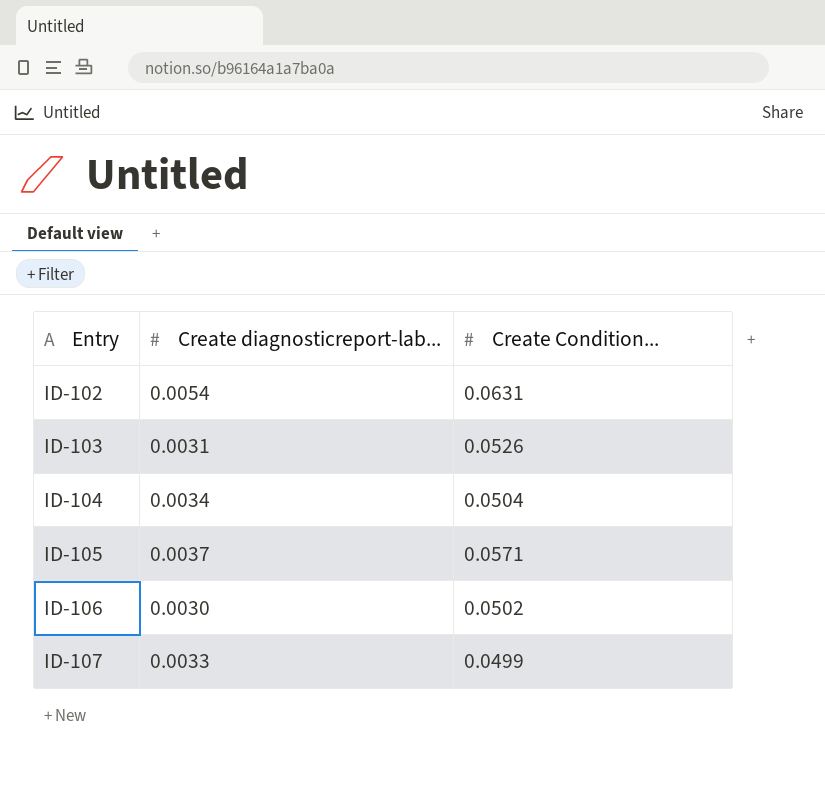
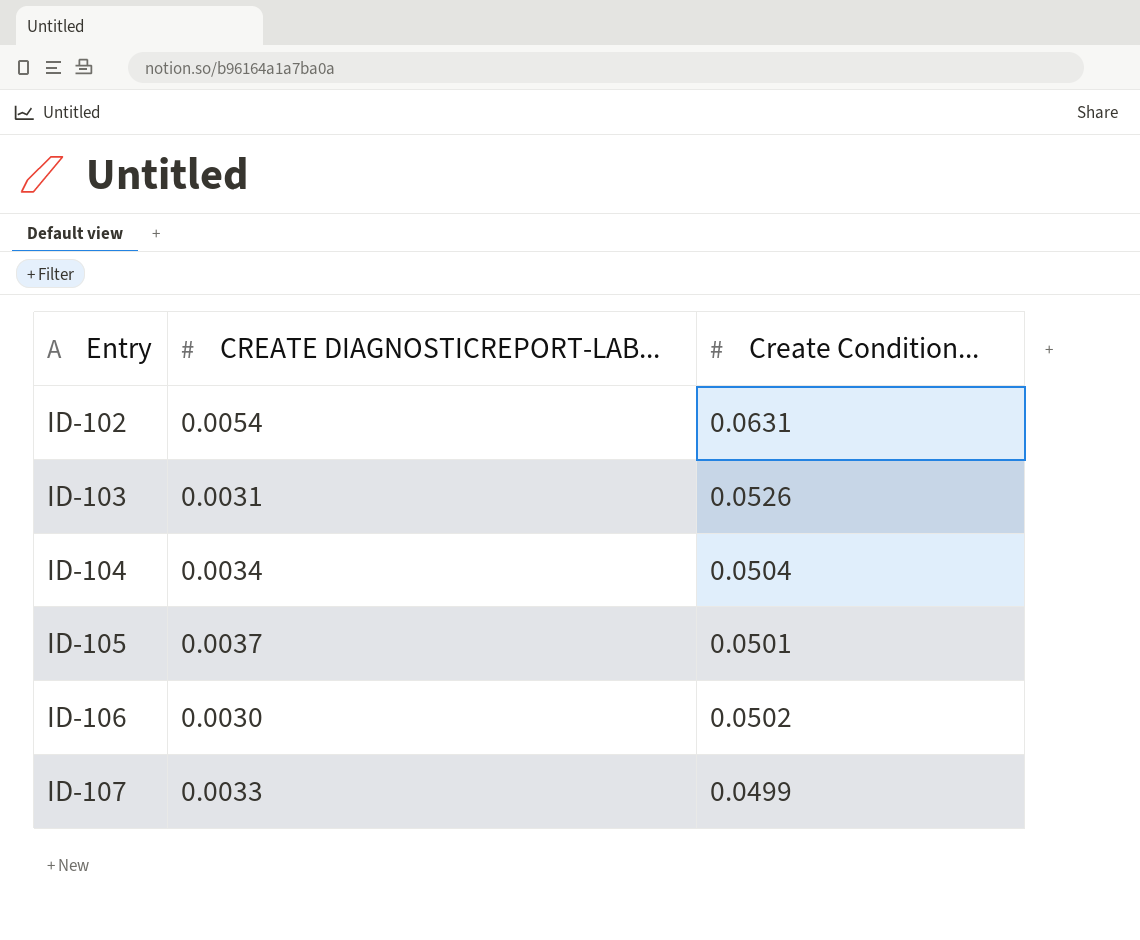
column name: Create diagnosticreport-lab... -> CREATE DIAGNOSTICREPORT-LAB...
ID-105 | Create Condition...: 0.0571 -> 0.0501

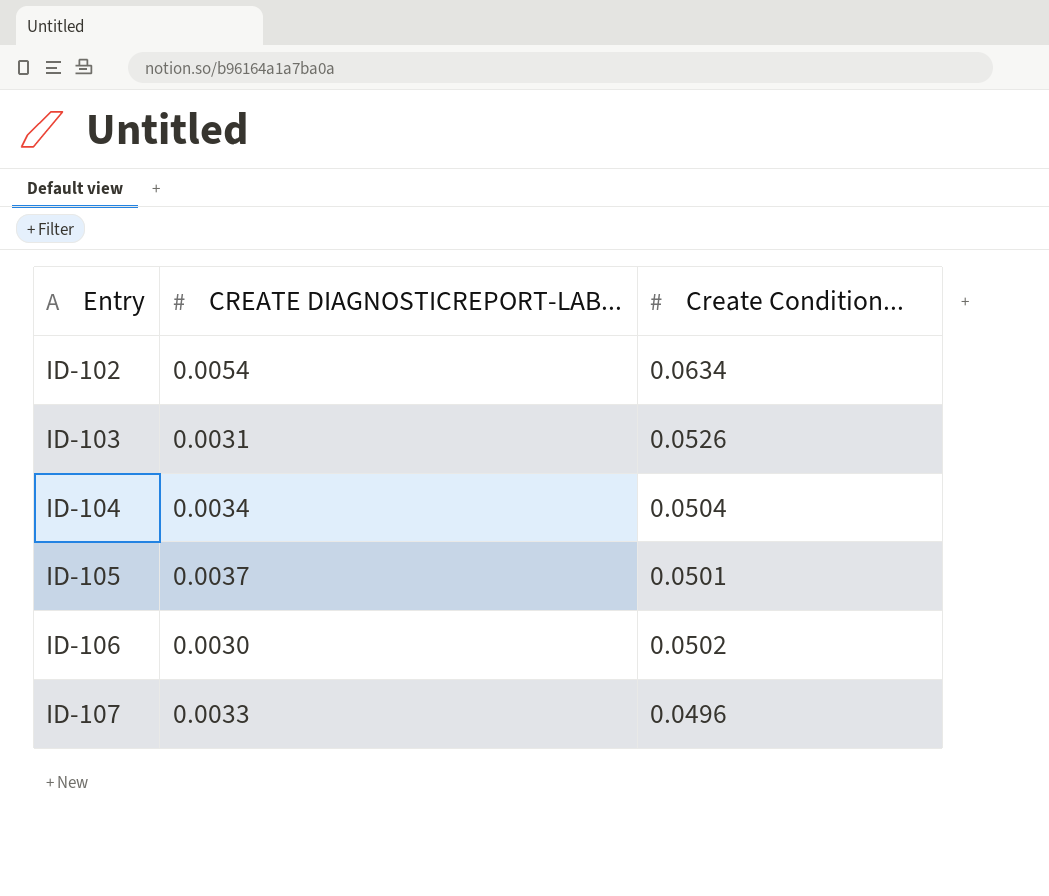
ID-102 | Create Condition...: 0.0631 -> 0.0634
ID-107 | Create Condition...: 0.0499 -> 0.0496

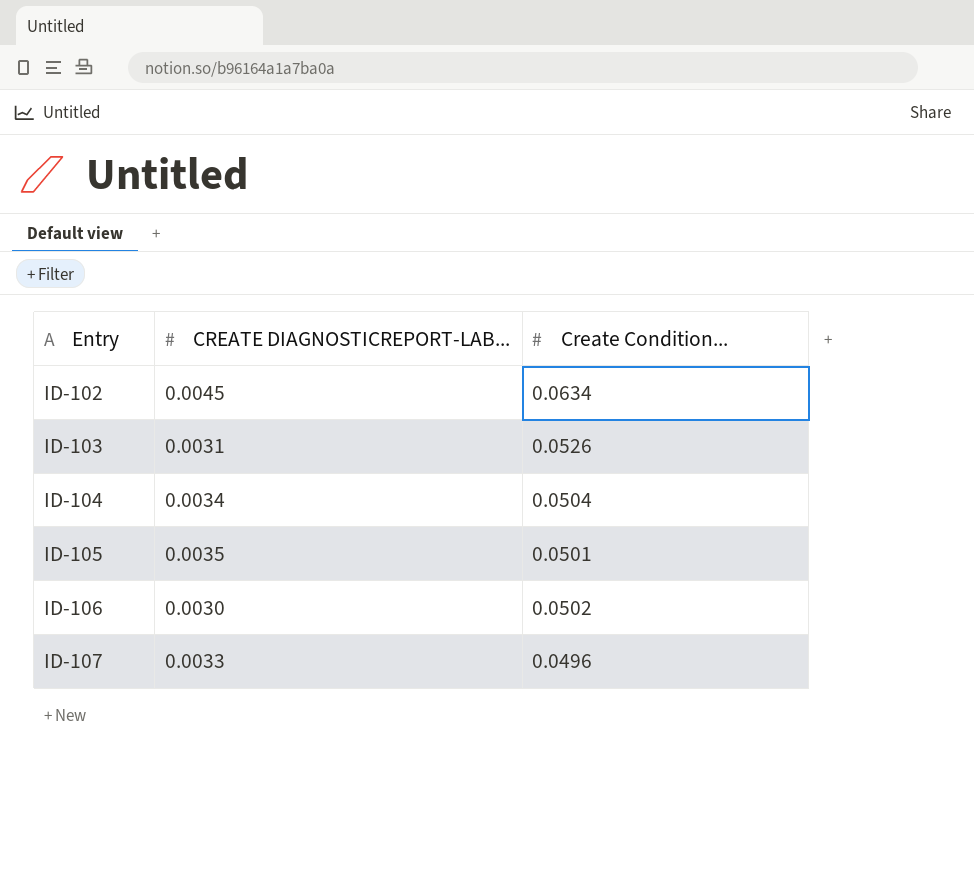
ID-102 | CREATE DIAGNOSTICREPORT-LAB...: 0.0054 -> 0.0045
ID-105 | CREATE DIAGNOSTICREPORT-LAB...: 0.0037 -> 0.0035

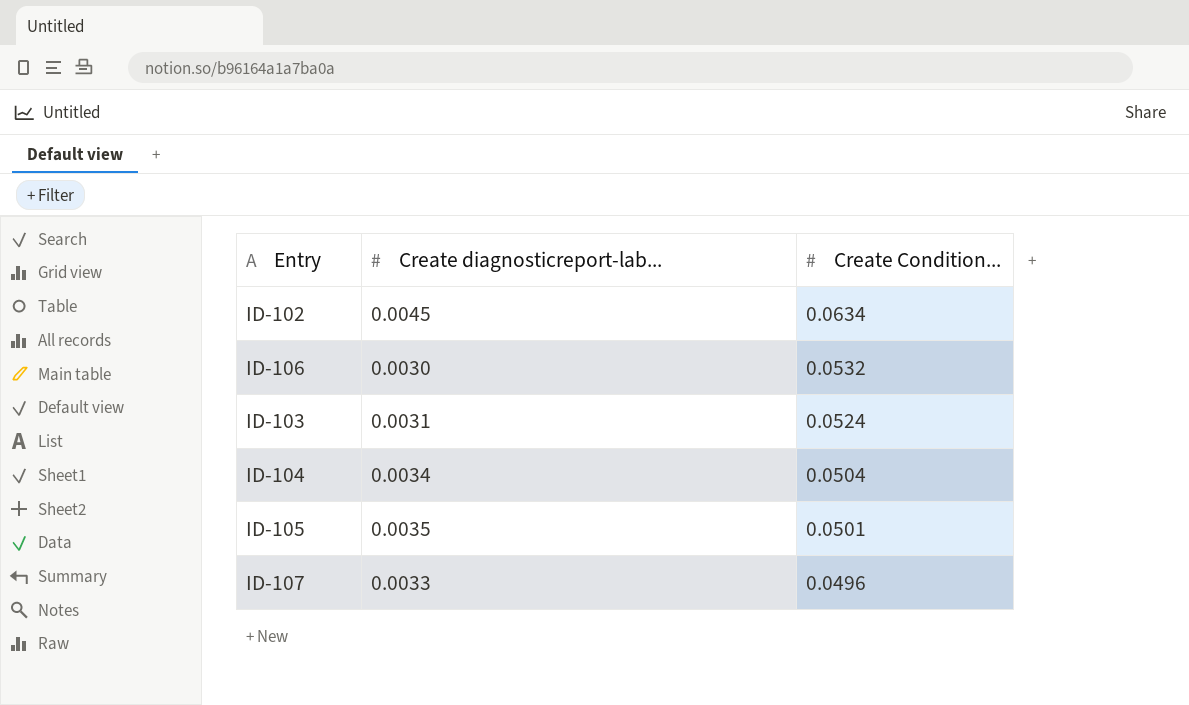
row order: Entry ascending -> Create Condition... descending
column name: CREATE DIAGNOSTICREPORT-LAB... -> Create diagnosticreport-lab...
ID-106 | Create Condition...: 0.0502 -> 0.0532
ID-103 | Create Condition...: 0.0526 -> 0.0524

